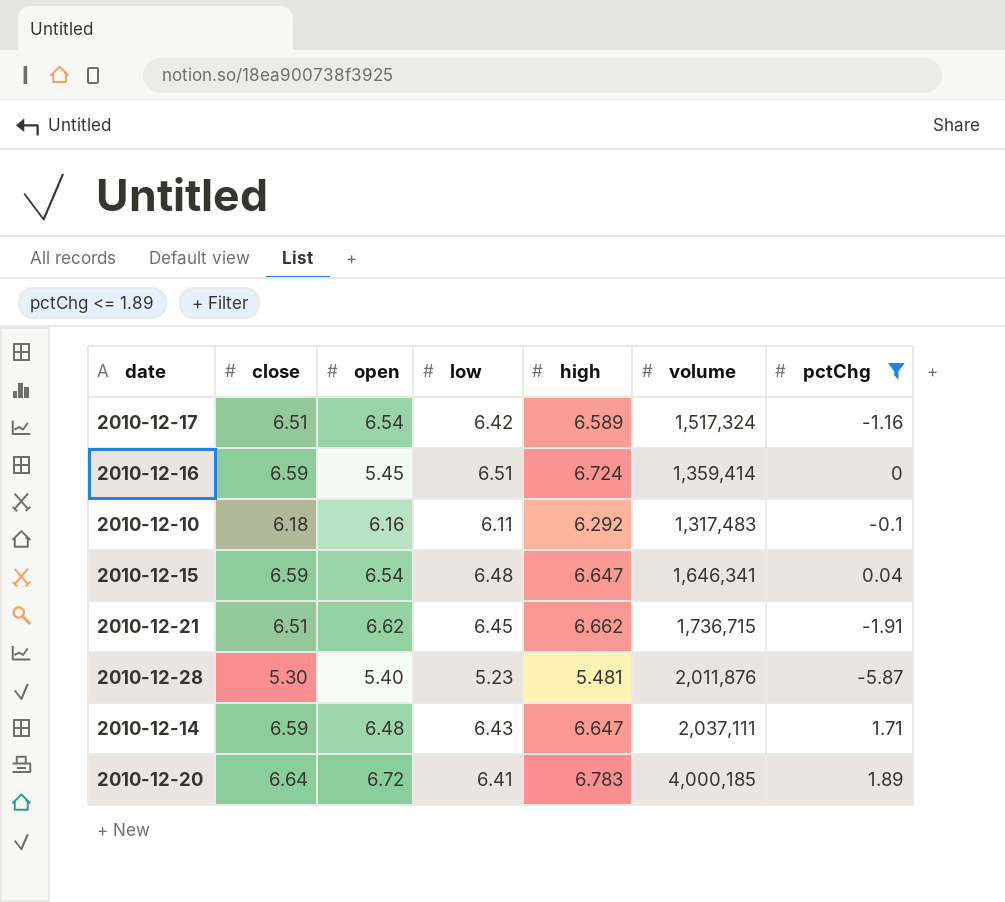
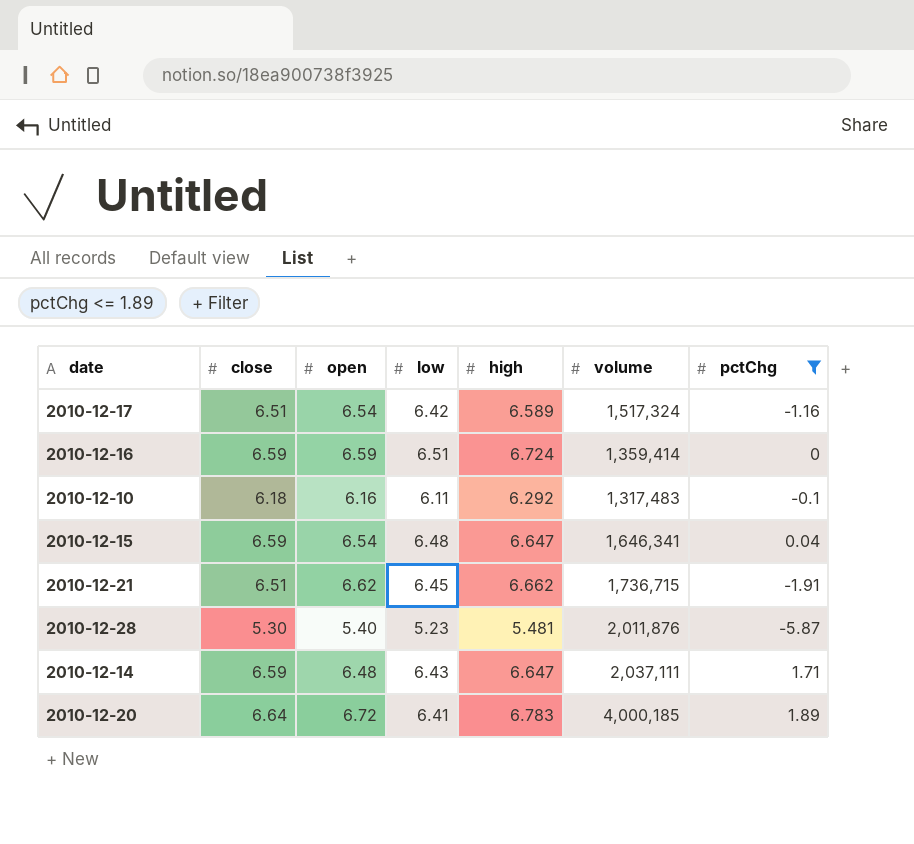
2010-12-16 | open: 5.45 -> 6.59

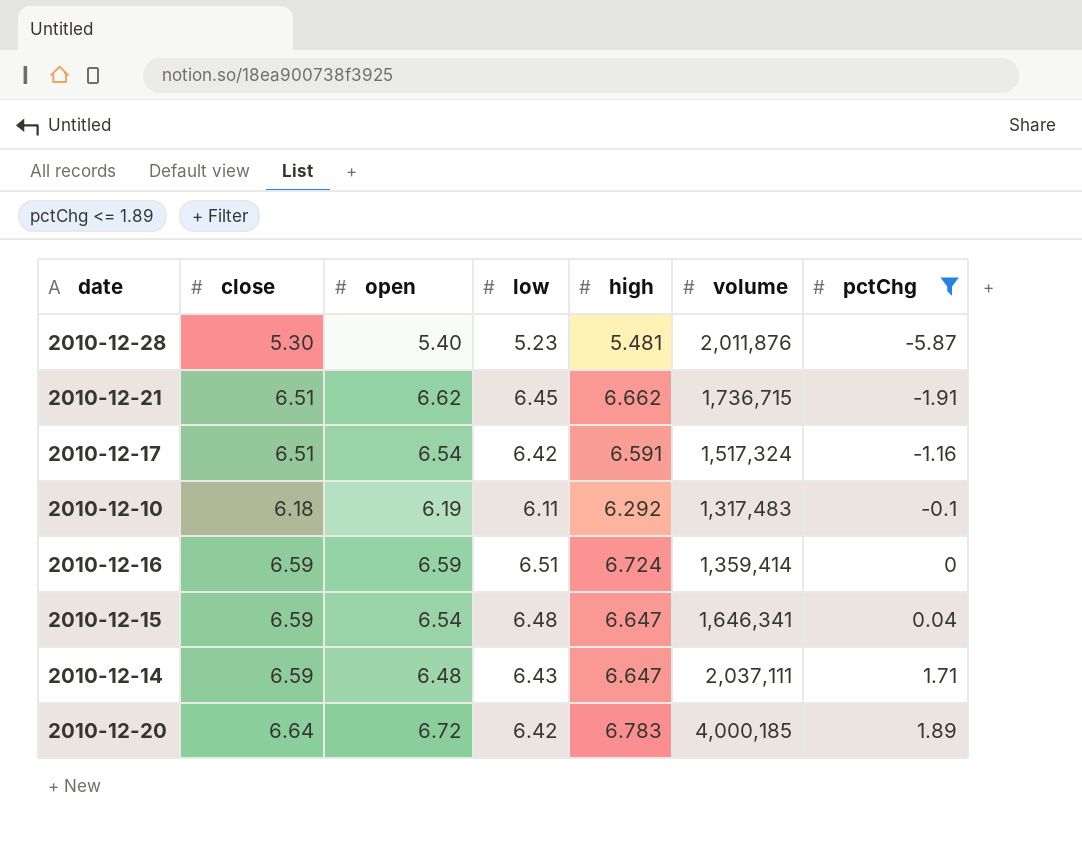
row order: none -> pctChg ascending
2010-12-17 | high: 6.589 -> 6.591
2010-12-10 | open: 6.16 -> 6.19
2010-12-20 | low: 6.41 -> 6.42

